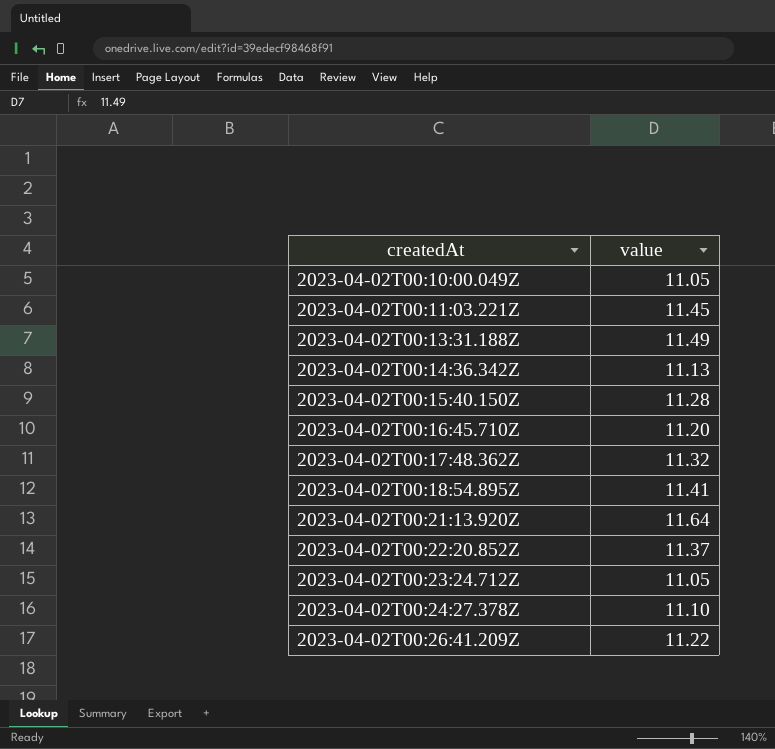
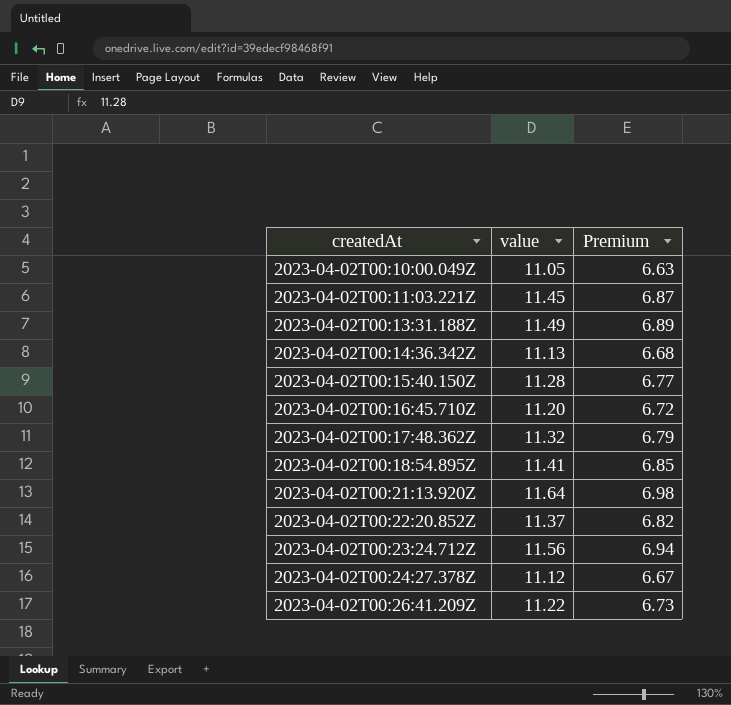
column Premium | formula: none -> [value] * 0.6
2023-04-02T00:23:24.712Z | value: 11.05 -> 11.56
2023-04-02T00:24:27.378Z | value: 11.10 -> 11.12

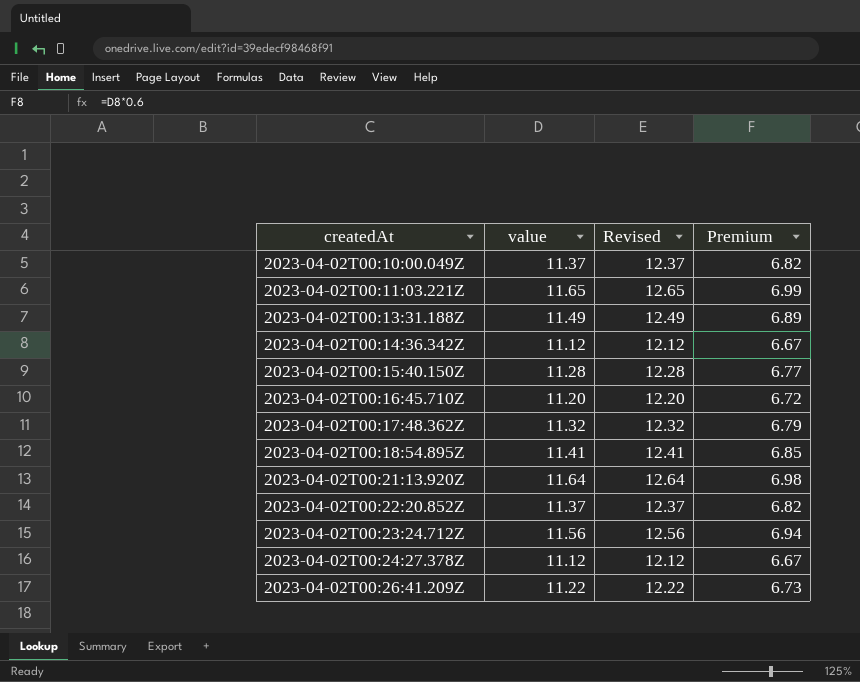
column Revised | formula: none -> [value] + 1
2023-04-02T00:10:00.049Z | value: 11.05 -> 11.37
2023-04-02T00:10:00.049Z | Premium: 6.63 -> 6.82
2023-04-02T00:11:03.221Z | value: 11.45 -> 11.65
2023-04-02T00:11:03.221Z | Premium: 6.87 -> 6.99
2023-04-02T00:14:36.342Z | value: 11.13 -> 11.12
2023-04-02T00:14:36.342Z | Premium: 6.68 -> 6.67

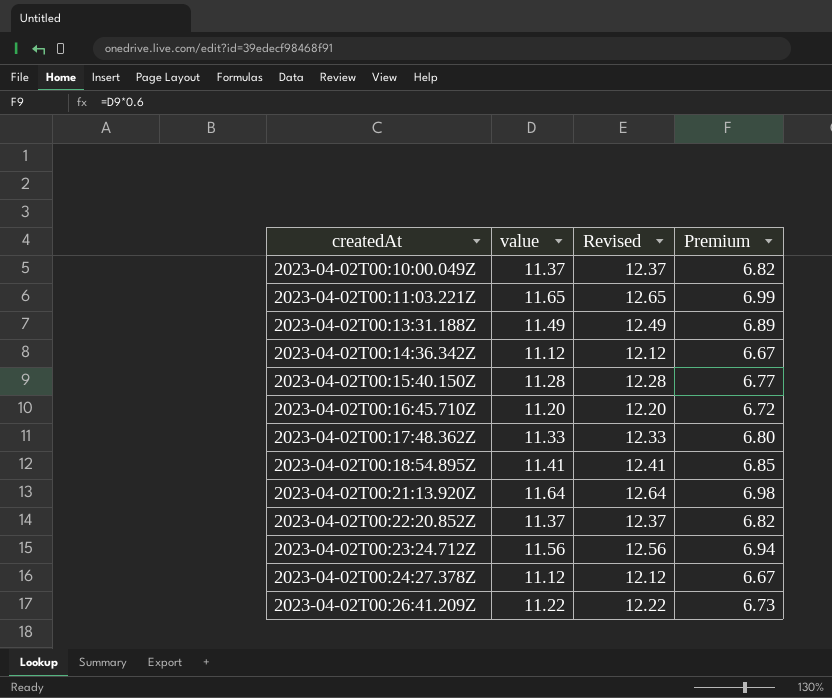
2023-04-02T00:17:48.362Z | value: 11.32 -> 11.33
2023-04-02T00:17:48.362Z | Revised: 12.32 -> 12.33
2023-04-02T00:17:48.362Z | Premium: 6.79 -> 6.80

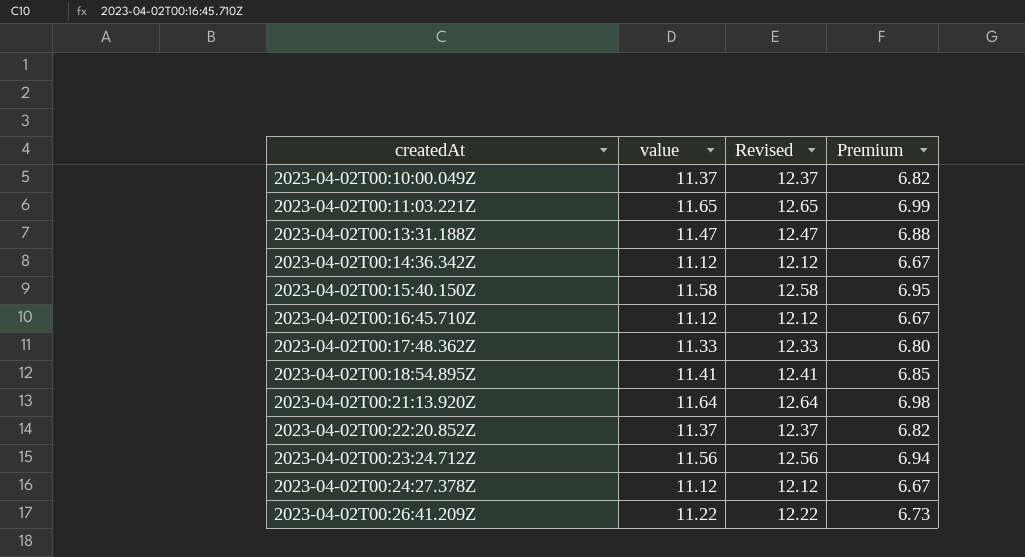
2023-04-02T00:13:31.188Z | value: 11.49 -> 11.47
2023-04-02T00:13:31.188Z | Revised: 12.49 -> 12.47
2023-04-02T00:13:31.188Z | Premium: 6.89 -> 6.88
2023-04-02T00:15:40.150Z | value: 11.28 -> 11.58
2023-04-02T00:15:40.150Z | Revised: 12.28 -> 12.58
2023-04-02T00:15:40.150Z | Premium: 6.77 -> 6.95
2023-04-02T00:16:45.710Z | value: 11.20 -> 11.12
2023-04-02T00:16:45.710Z | Revised: 12.20 -> 12.12
2023-04-02T00:16:45.710Z | Premium: 6.72 -> 6.67

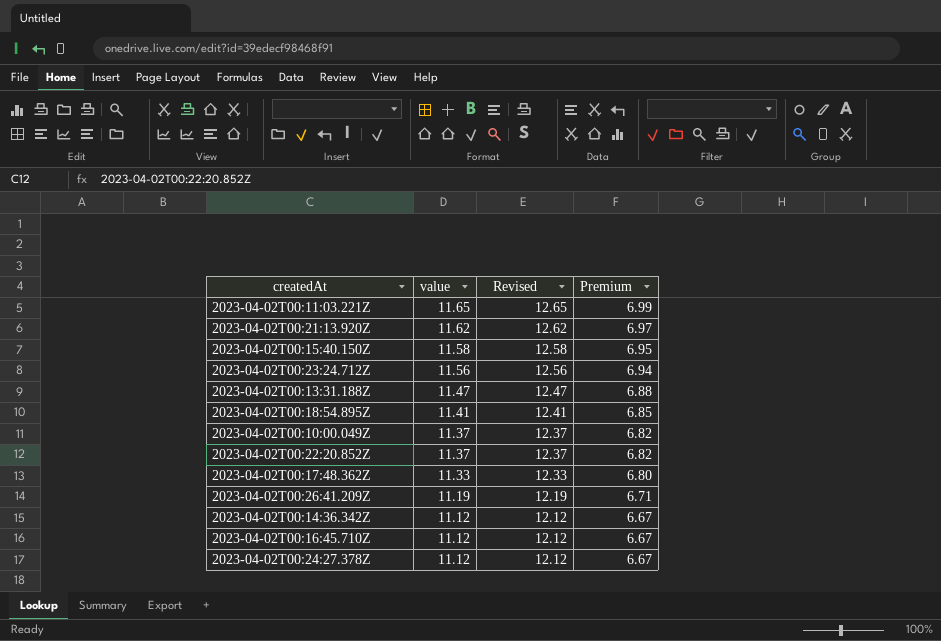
row order: createdAt ascending -> value descending
2023-04-02T00:21:13.920Z | value: 11.64 -> 11.62
2023-04-02T00:21:13.920Z | Revised: 12.64 -> 12.62
2023-04-02T00:21:13.920Z | Premium: 6.98 -> 6.97
2023-04-02T00:26:41.209Z | value: 11.22 -> 11.19
2023-04-02T00:26:41.209Z | Revised: 12.22 -> 12.19
2023-04-02T00:26:41.209Z | Premium: 6.73 -> 6.71

